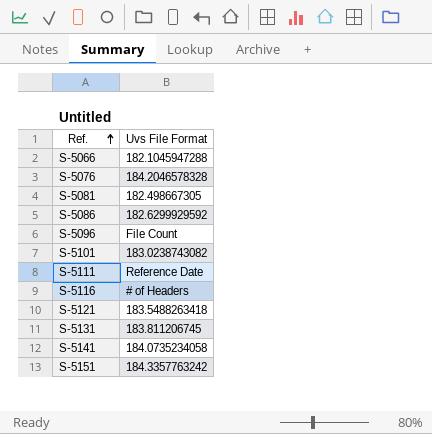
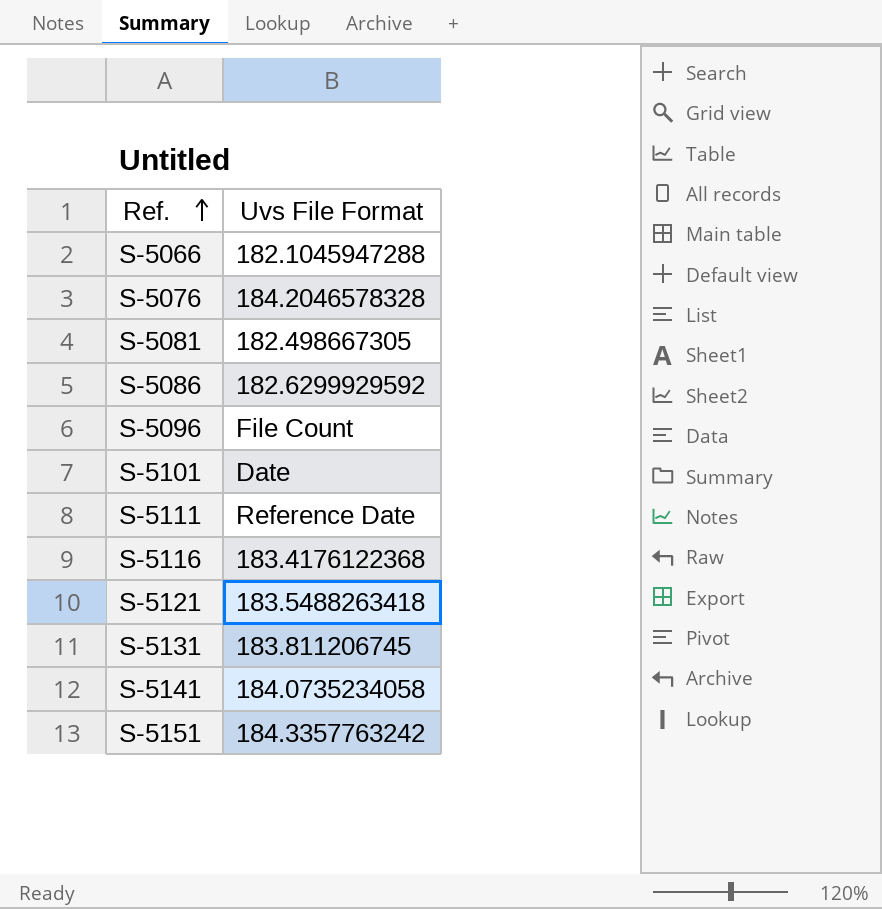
S-5101 | Uvs File Format: 183.0238743082 -> Date
S-5116 | Uvs File Format: # of Headers -> 183.4176122368

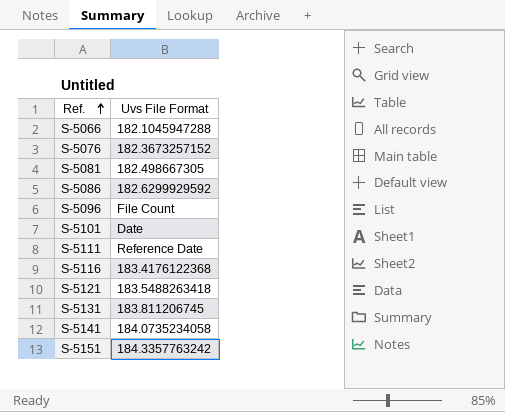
S-5076 | Uvs File Format: 184.2046578328 -> 182.3673257152

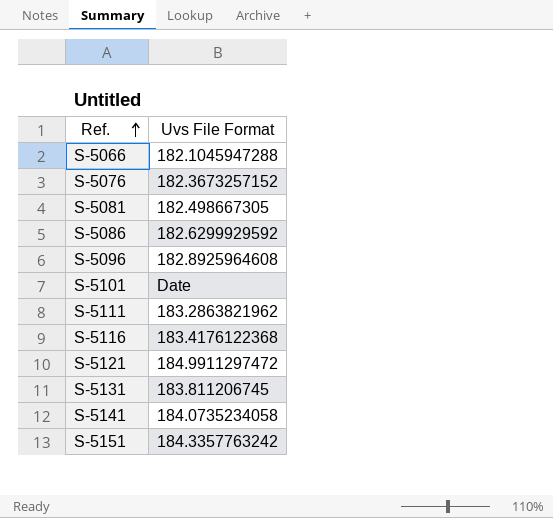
S-5096 | Uvs File Format: File Count -> 182.8925964608
S-5111 | Uvs File Format: Reference Date -> 183.2863821962
S-5121 | Uvs File Format: 183.5488263418 -> 184.9911297472

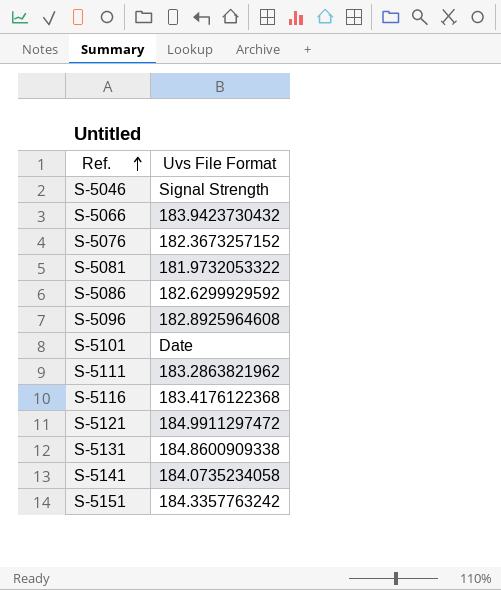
row S-5046: none -> Signal Strength
S-5066 | Uvs File Format: 182.1045947288 -> 183.9423730432
S-5081 | Uvs File Format: 182.498667305 -> 181.9732053322
S-5131 | Uvs File Format: 183.811206745 -> 184.8600909338

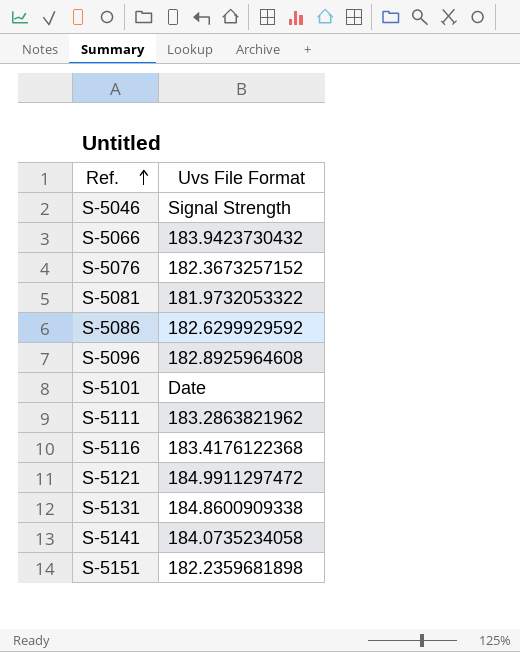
S-5151 | Uvs File Format: 184.3357763242 -> 182.2359681898

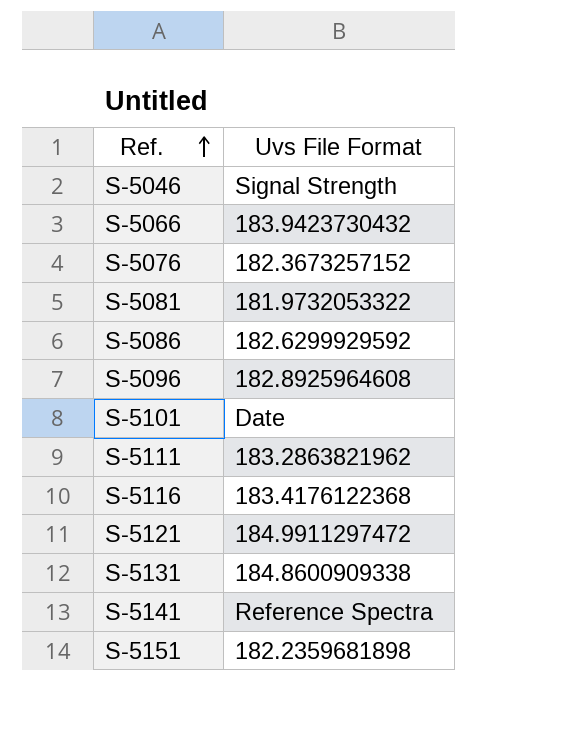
S-5141 | Uvs File Format: 184.0735234058 -> Reference Spectra

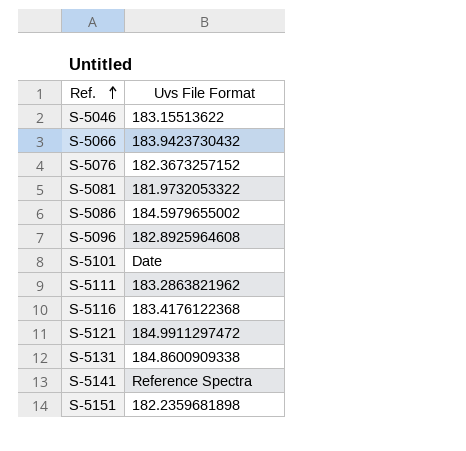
S-5046 | Uvs File Format: Signal Strength -> 183.15513622
S-5086 | Uvs File Format: 182.6299929592 -> 184.5979655002

